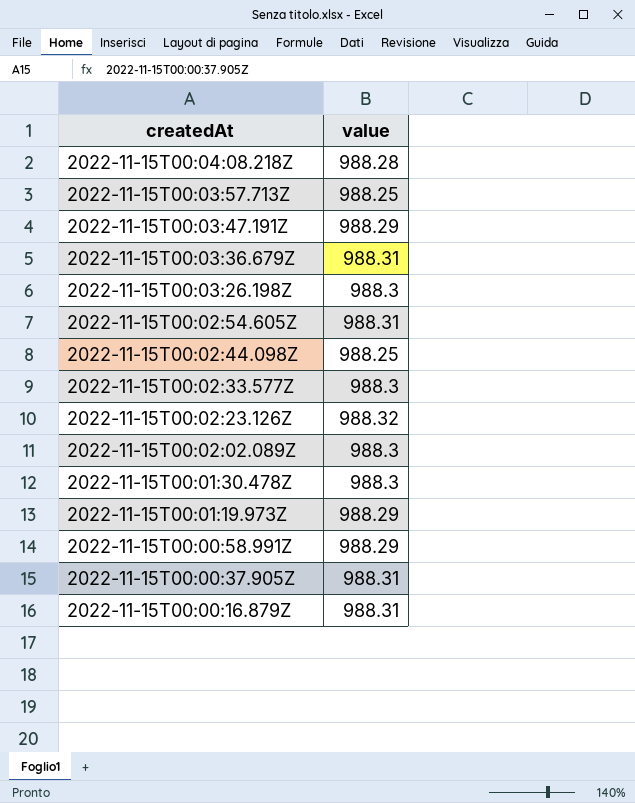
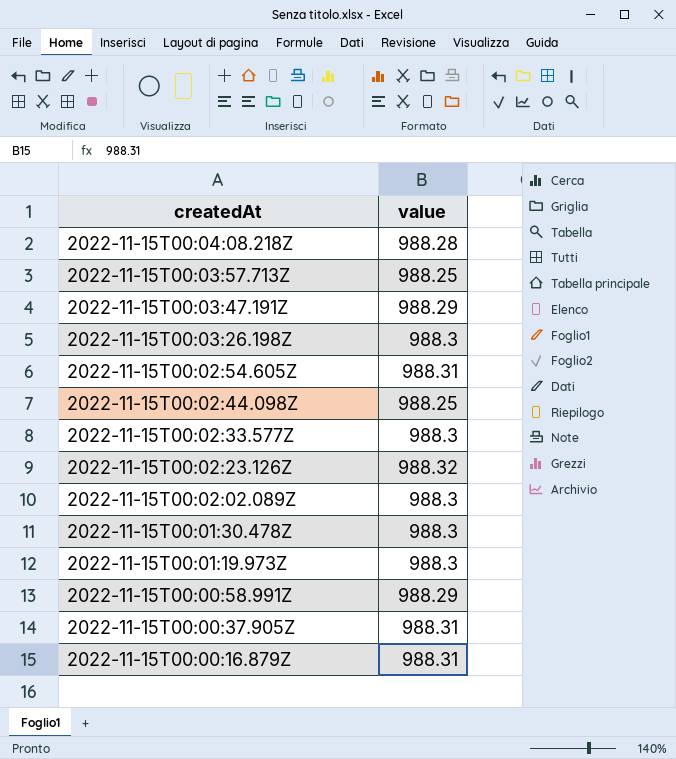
row 2022-11-15T00:03:36.679Z: 988.31 -> none
2022-11-15T00:01:19.973Z | value: 988.29 -> 988.3

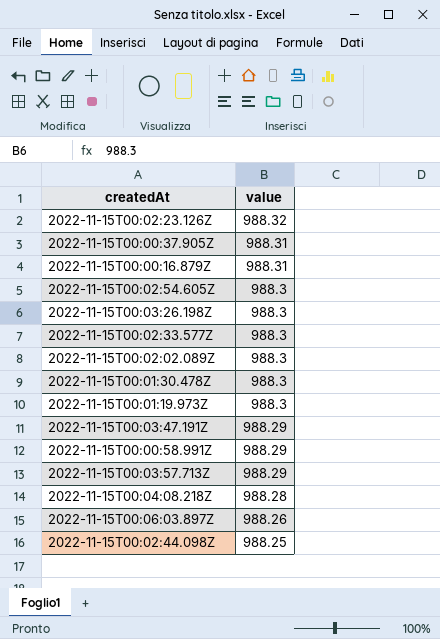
row order: createdAt descending -> value descending
2022-11-15T00:02:54.605Z | value: 988.31 -> 988.3
2022-11-15T00:03:57.713Z | value: 988.25 -> 988.29
row 2022-11-15T00:06:03.897Z: none -> 988.26

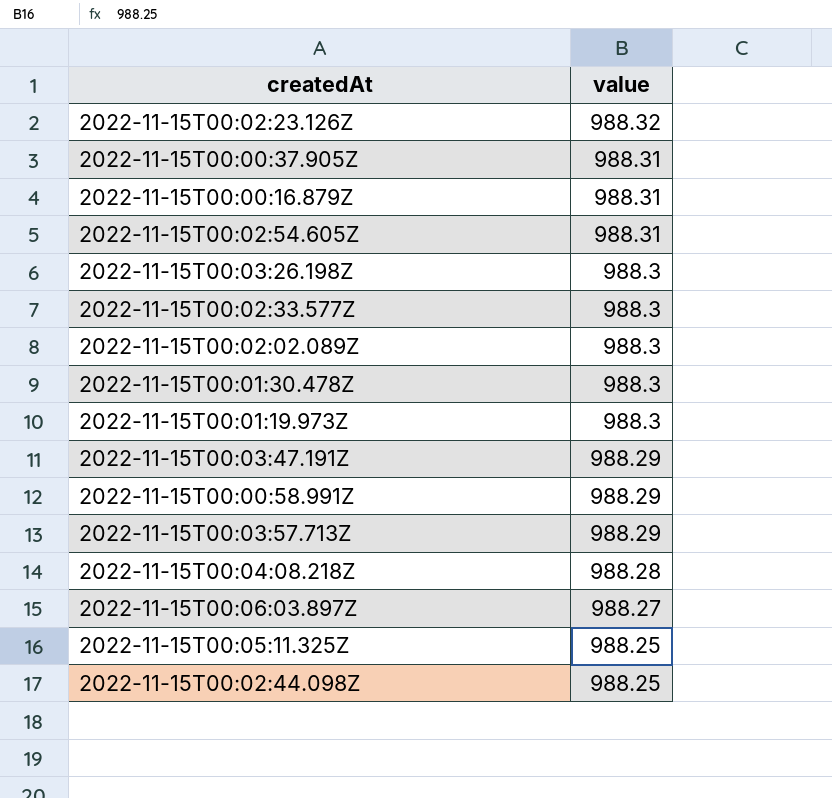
2022-11-15T00:02:54.605Z | value: 988.3 -> 988.31
2022-11-15T00:06:03.897Z | value: 988.26 -> 988.27
row 2022-11-15T00:05:11.325Z: none -> 988.25

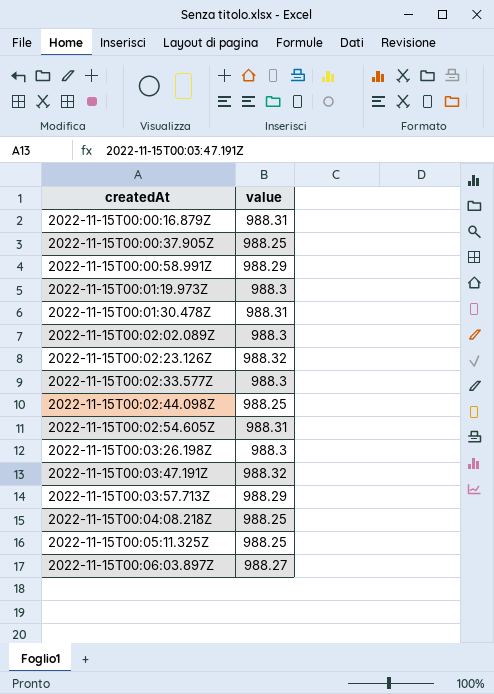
row order: value descending -> createdAt ascending
2022-11-15T00:00:37.905Z | value: 988.31 -> 988.25
2022-11-15T00:01:30.478Z | value: 988.3 -> 988.31
2022-11-15T00:03:47.191Z | value: 988.29 -> 988.32
2022-11-15T00:04:08.218Z | value: 988.28 -> 988.25

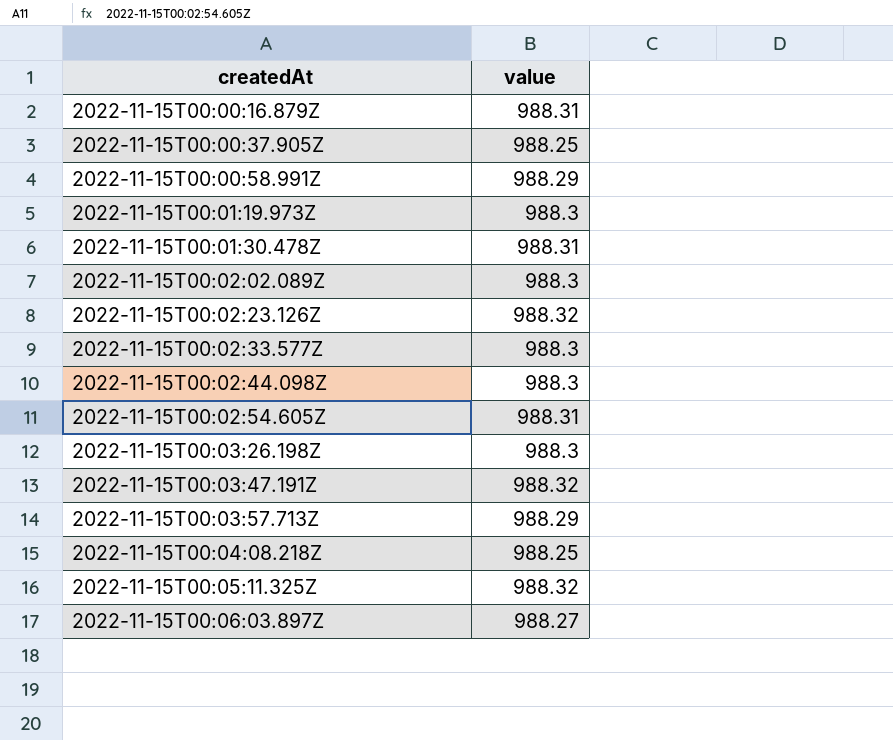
2022-11-15T00:02:44.098Z | value: 988.25 -> 988.3
2022-11-15T00:05:11.325Z | value: 988.25 -> 988.32

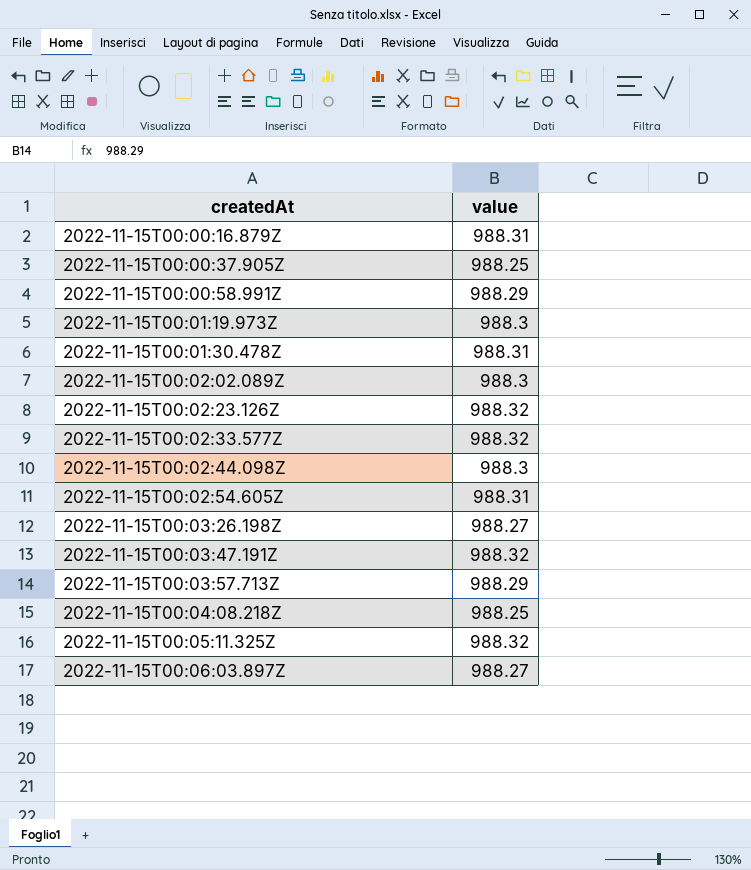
2022-11-15T00:02:33.577Z | value: 988.3 -> 988.32
2022-11-15T00:03:26.198Z | value: 988.3 -> 988.27

